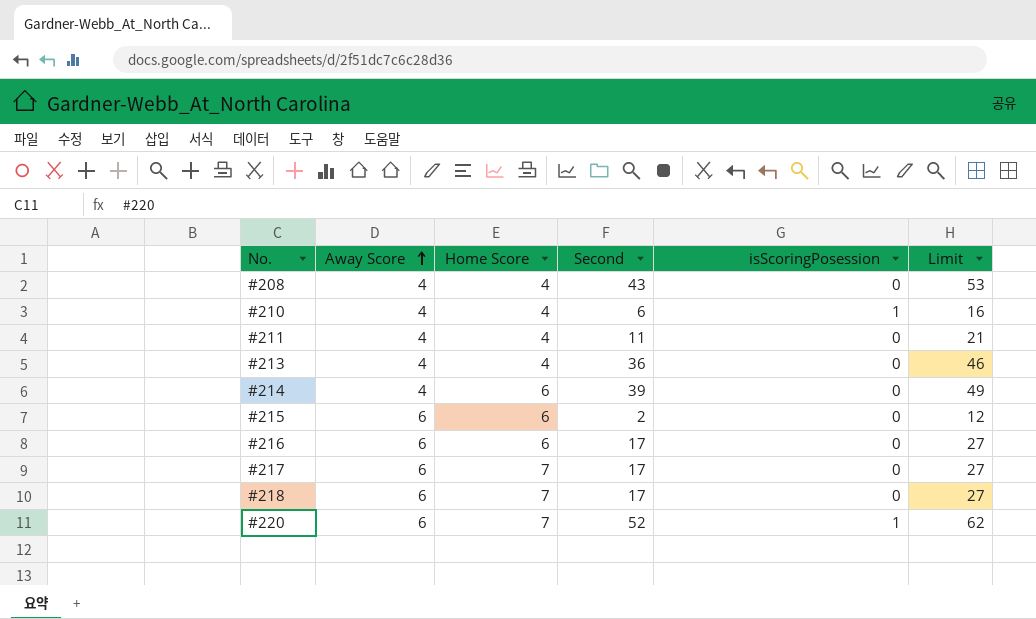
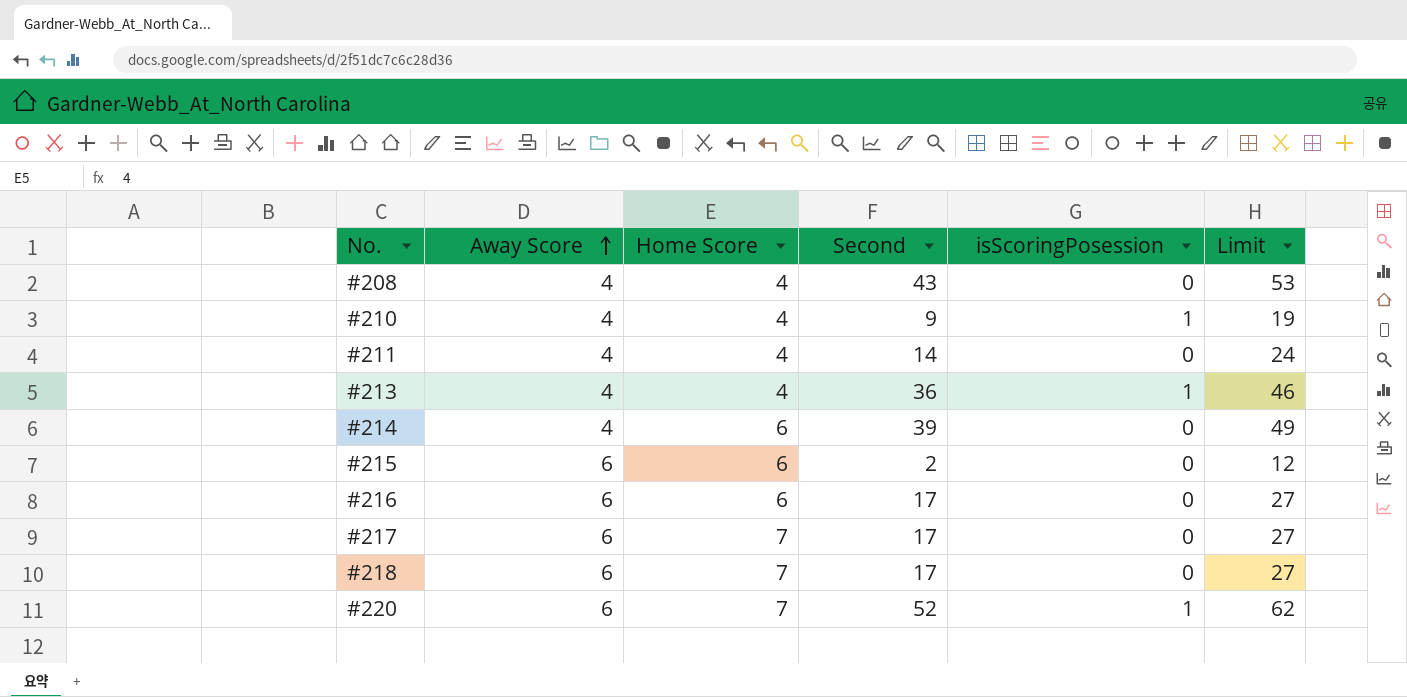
#210 | Second: 6 -> 9
#210 | Limit: 16 -> 19
#211 | Second: 11 -> 14
#211 | Limit: 21 -> 24
#213 | isScoringPosession: 0 -> 1

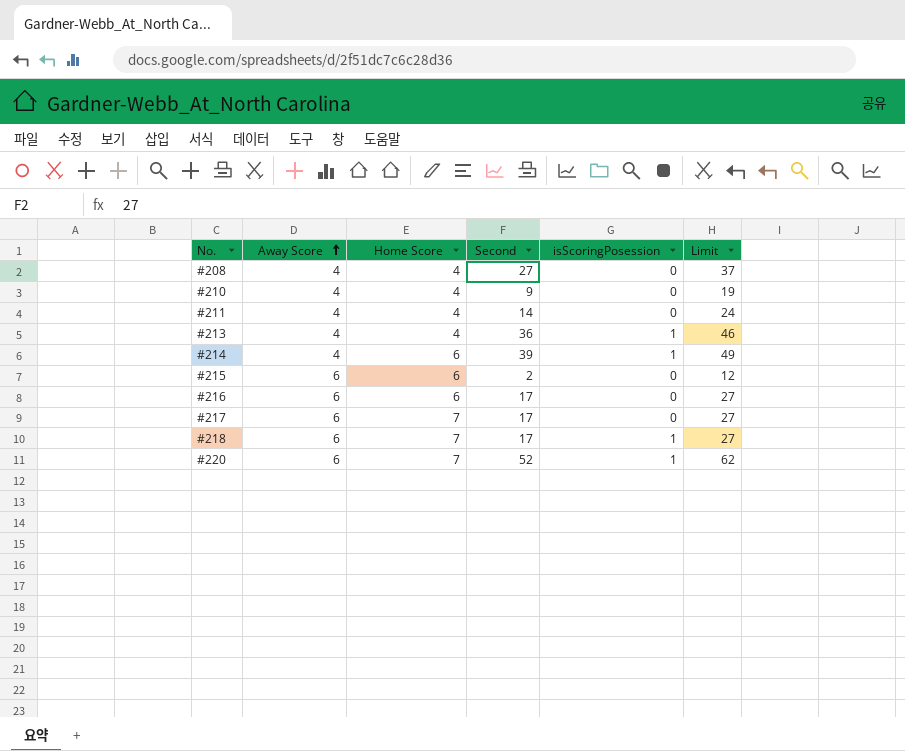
#208 | Second: 43 -> 27
#208 | Limit: 53 -> 37
#210 | isScoringPosession: 1 -> 0
#214 | isScoringPosession: 0 -> 1
#218 | isScoringPosession: 0 -> 1

